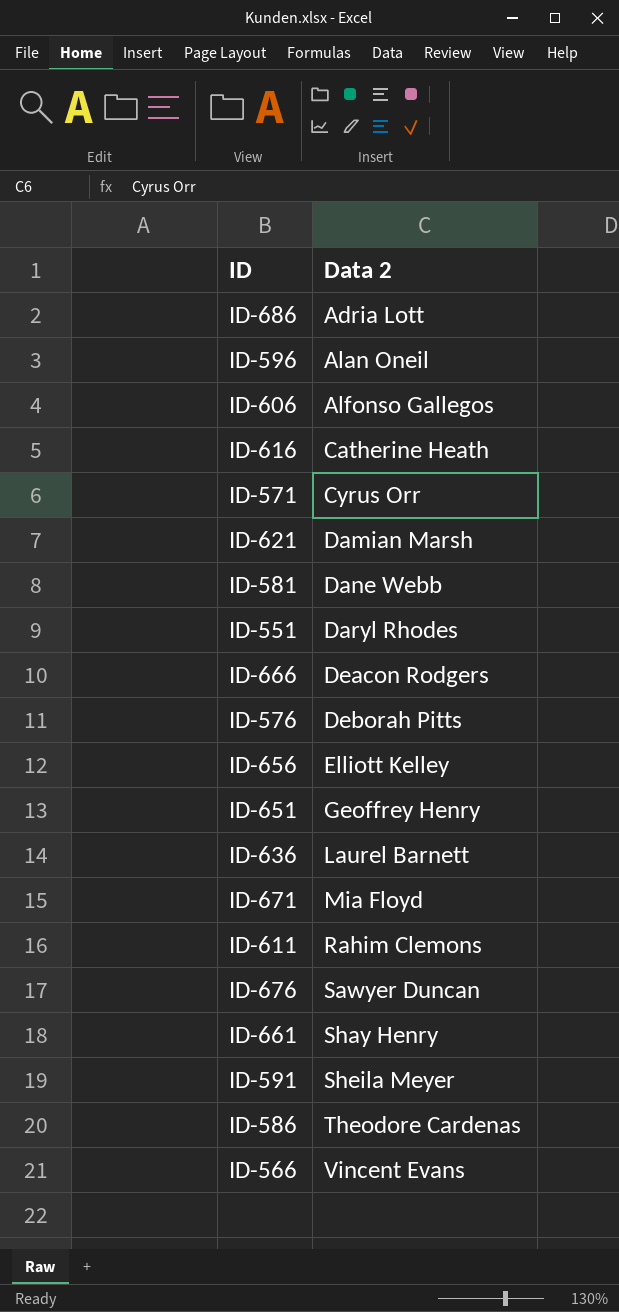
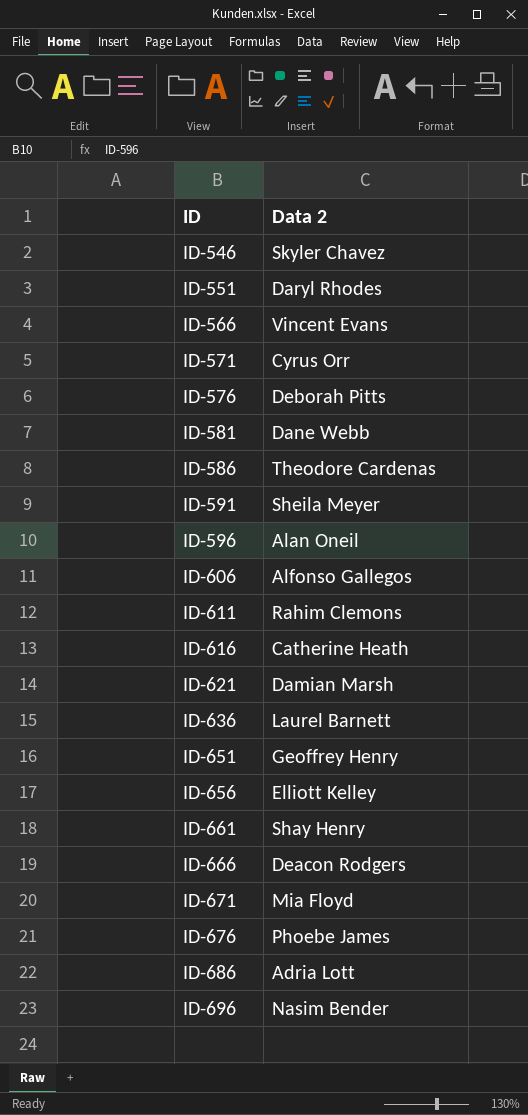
row order: Data 2 ascending -> ID ascending
row ID-546: none -> Skyler Chavez
ID-676 | Data 2: Sawyer Duncan -> Phoebe James
row ID-696: none -> Nasim Bender

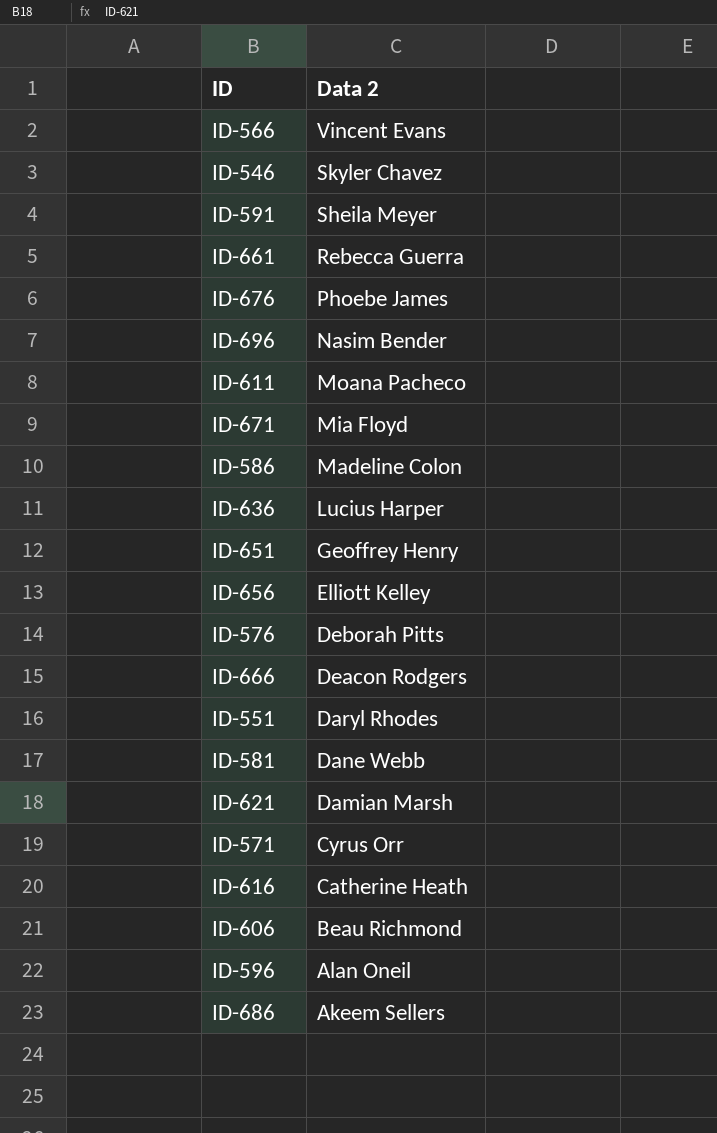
row order: ID ascending -> Data 2 descending
ID-661 | Data 2: Shay Henry -> Rebecca Guerra
ID-611 | Data 2: Rahim Clemons -> Moana Pacheco
ID-586 | Data 2: Theodore Cardenas -> Madeline Colon
ID-636 | Data 2: Laurel Barnett -> Lucius Harper
ID-606 | Data 2: Alfonso Gallegos -> Beau Richmond
ID-686 | Data 2: Adria Lott -> Akeem Sellers

